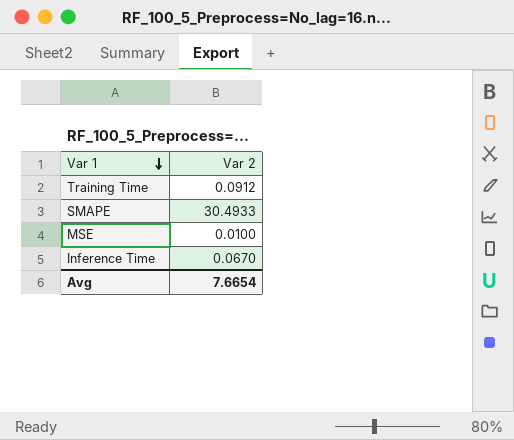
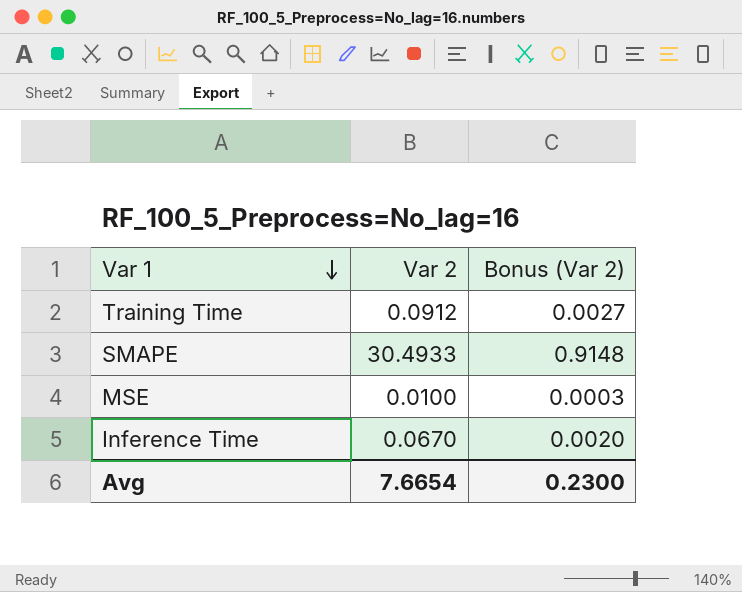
column Bonus (Var 2) | formula: none -> [Var 2] * 0.03

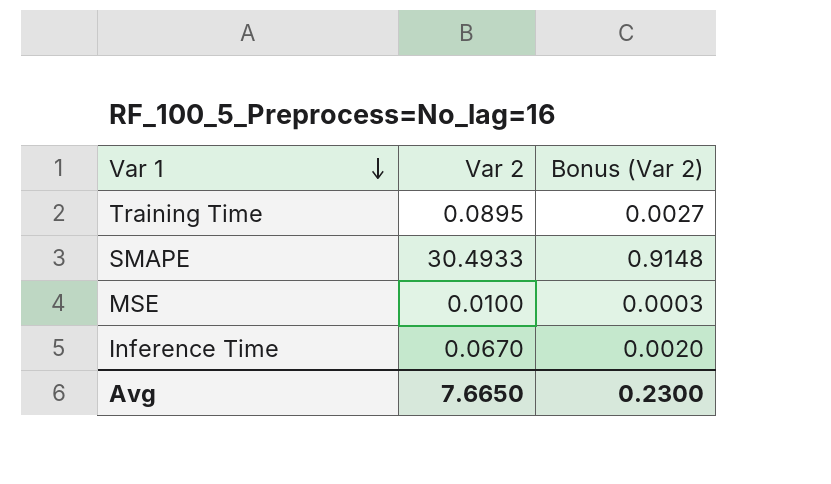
Training Time | Var 2: 0.0912 -> 0.0895
Avg | Var 2: 7.6654 -> 7.6650

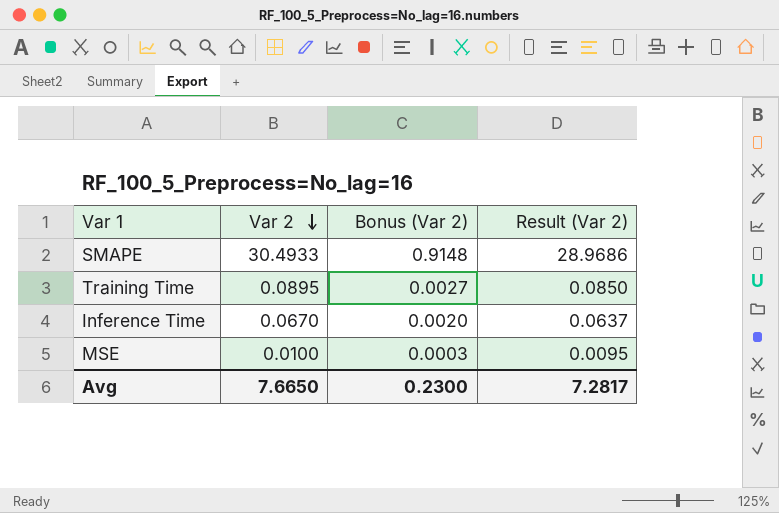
row order: Var 1 descending -> Var 2 descending
column Result (Var 2) | formula: none -> [Var 2] * 0.95

